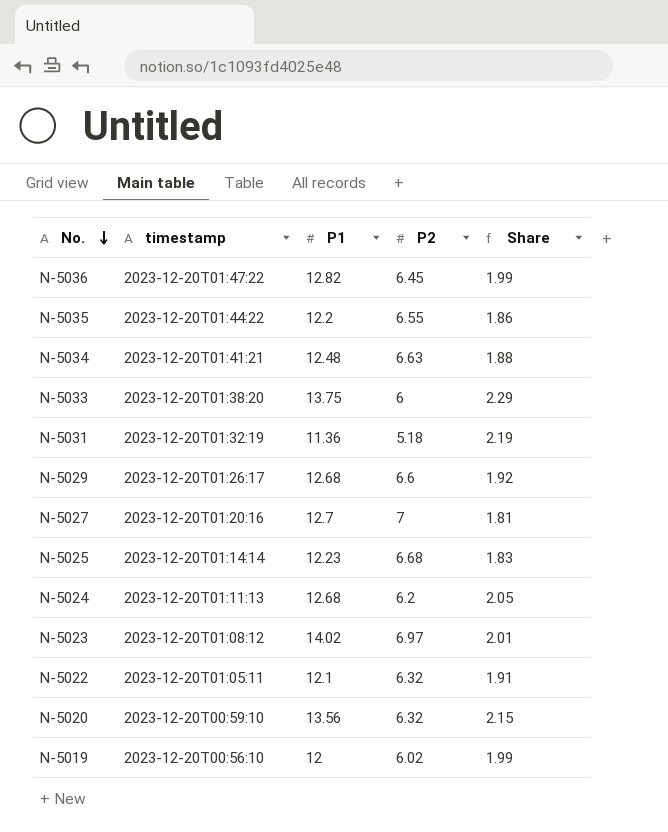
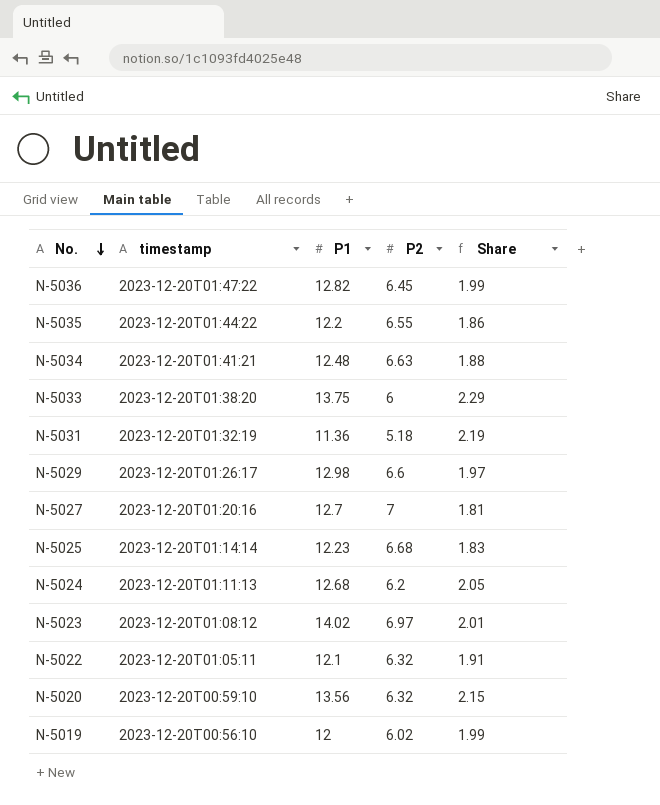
N-5029 | P1: 12.68 -> 12.98
N-5029 | Share: 1.92 -> 1.97

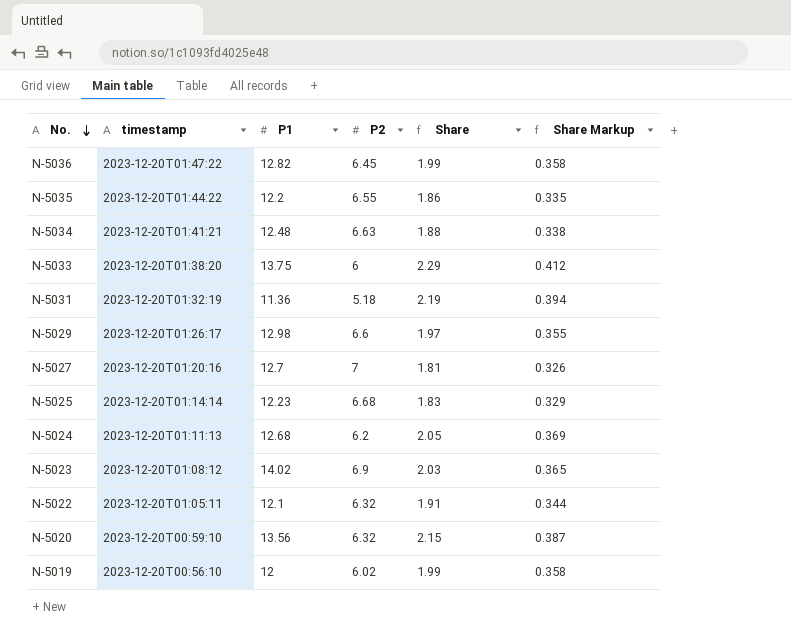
column Share Markup | formula: none -> [Share] * 0.18
N-5023 | P2: 6.97 -> 6.9
N-5023 | Share: 2.01 -> 2.03

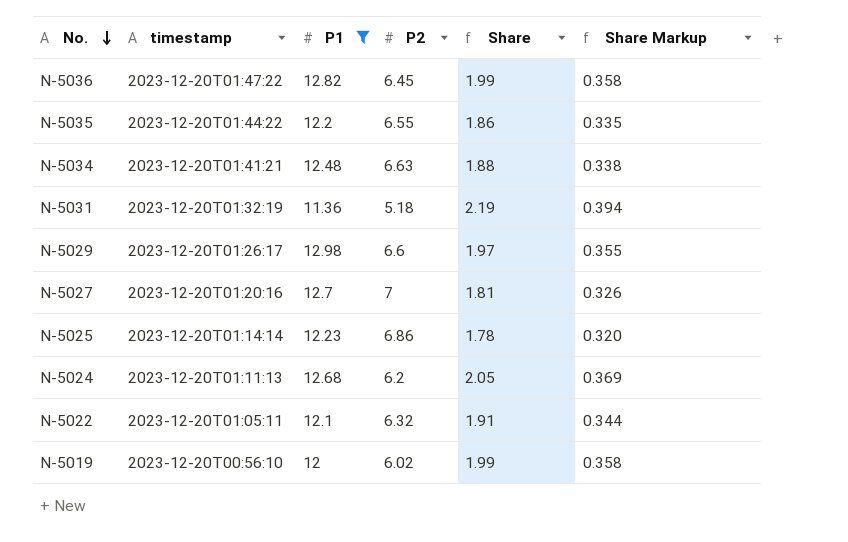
filter: none -> P1 <= 12.98
N-5025 | P2: 6.68 -> 6.86
N-5025 | Share: 1.83 -> 1.78
N-5025 | Share Markup: 0.329 -> 0.320

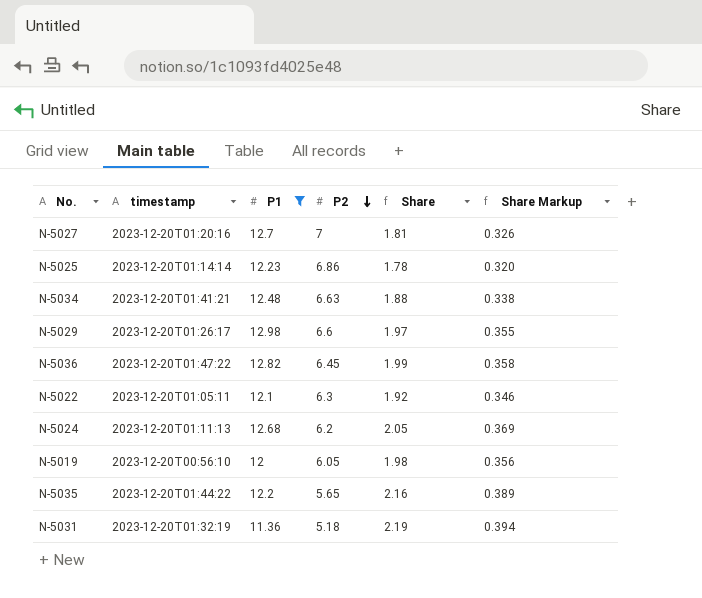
row order: No. descending -> P2 descending
N-5022 | P2: 6.32 -> 6.3
N-5022 | Share: 1.91 -> 1.92
N-5022 | Share Markup: 0.344 -> 0.346
N-5019 | P2: 6.02 -> 6.05
N-5019 | Share: 1.99 -> 1.98
N-5019 | Share Markup: 0.358 -> 0.356
N-5035 | P2: 6.55 -> 5.65
N-5035 | Share: 1.86 -> 2.16
N-5035 | Share Markup: 0.335 -> 0.389

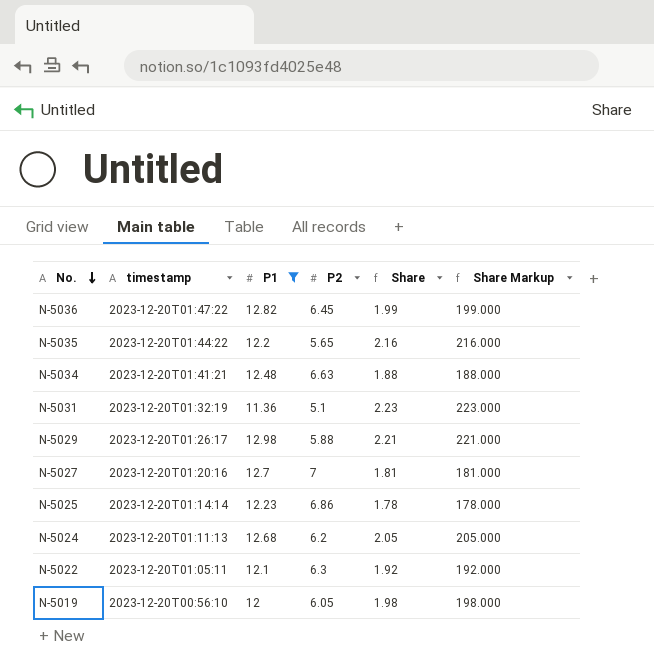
row order: P2 descending -> No. descending
column Share Markup | formula: [Share] * 0.18 -> [Share] * 100
N-5031 | P2: 5.18 -> 5.1
N-5031 | Share: 2.19 -> 2.23
N-5029 | P2: 6.6 -> 5.88
N-5029 | Share: 1.97 -> 2.21

